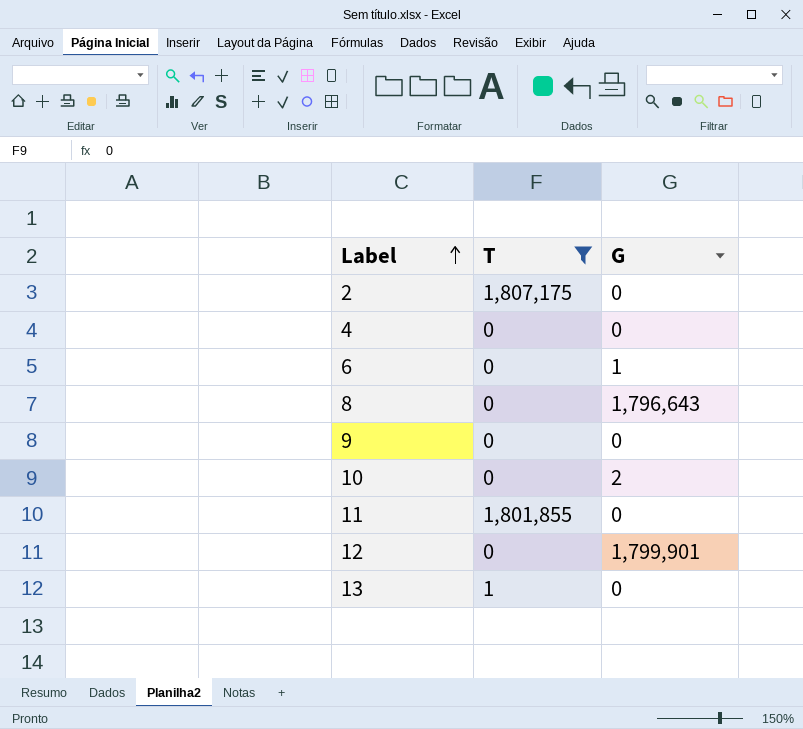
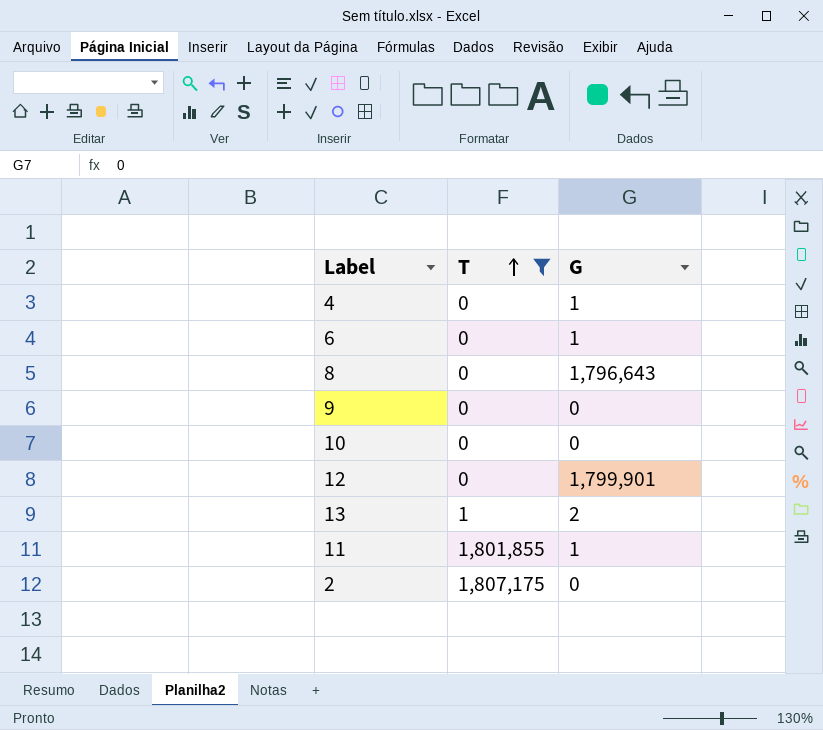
row order: Label ascending -> T ascending
4 | G: 0 -> 1
10 | G: 2 -> 0
13 | G: 0 -> 2
11 | G: 0 -> 1

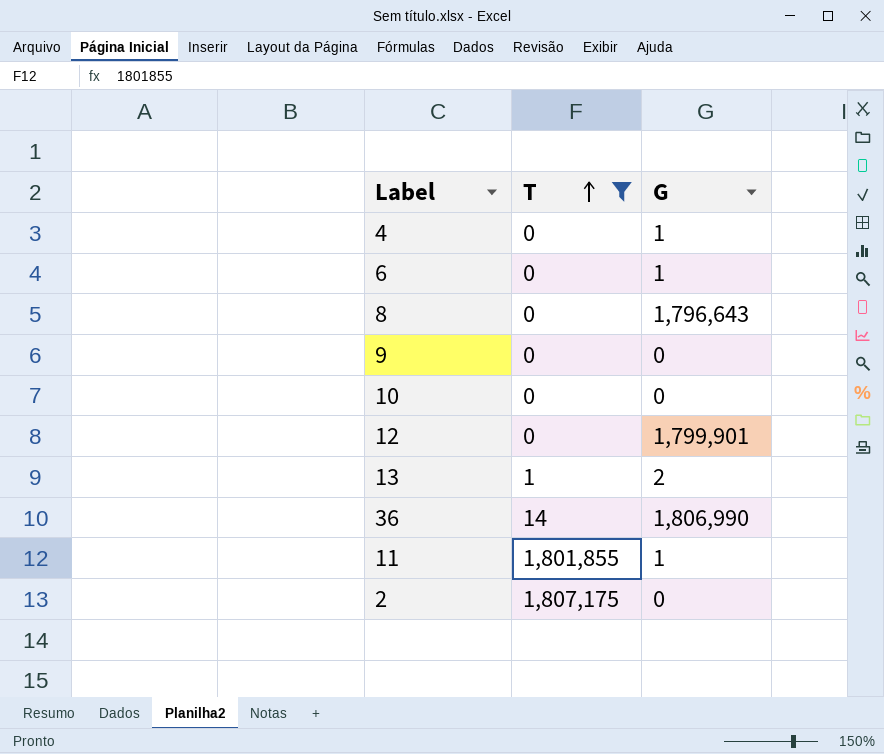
row 36: none -> 14 | 1,806,990

